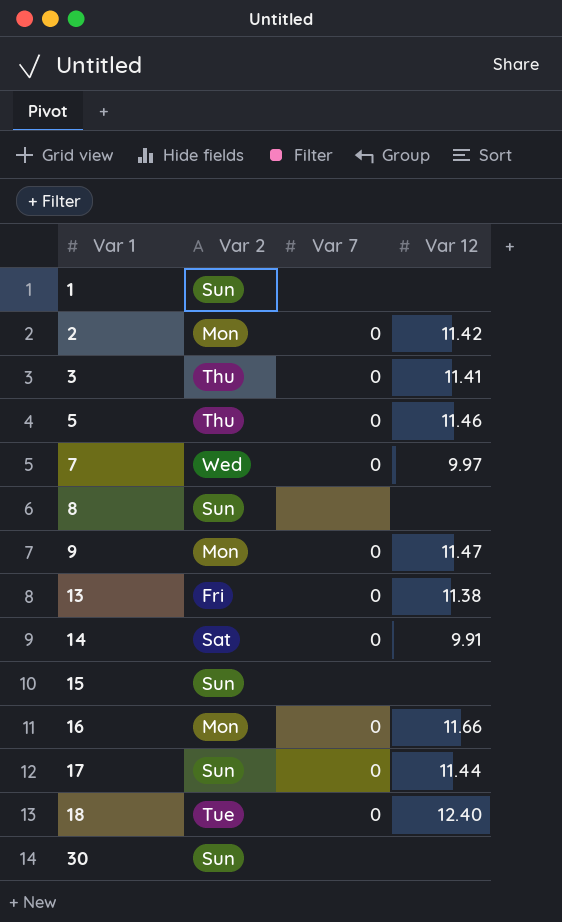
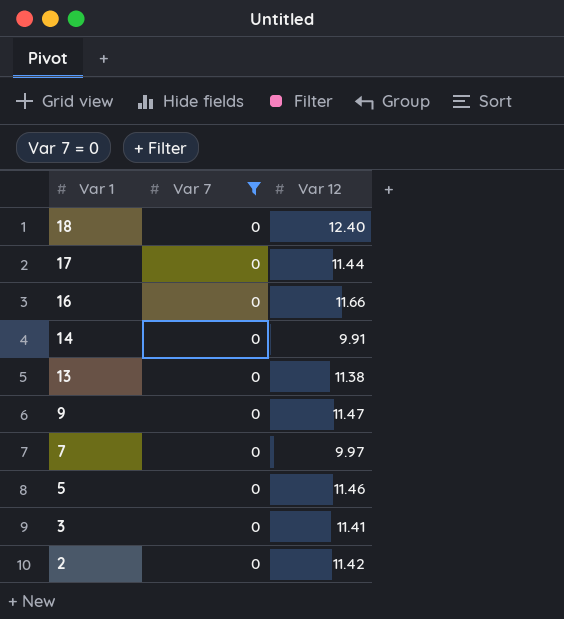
filter: none -> Var 7 = 0
row order: Var 1 ascending -> Var 1 descending
column Var 2 | position: 2 -> none

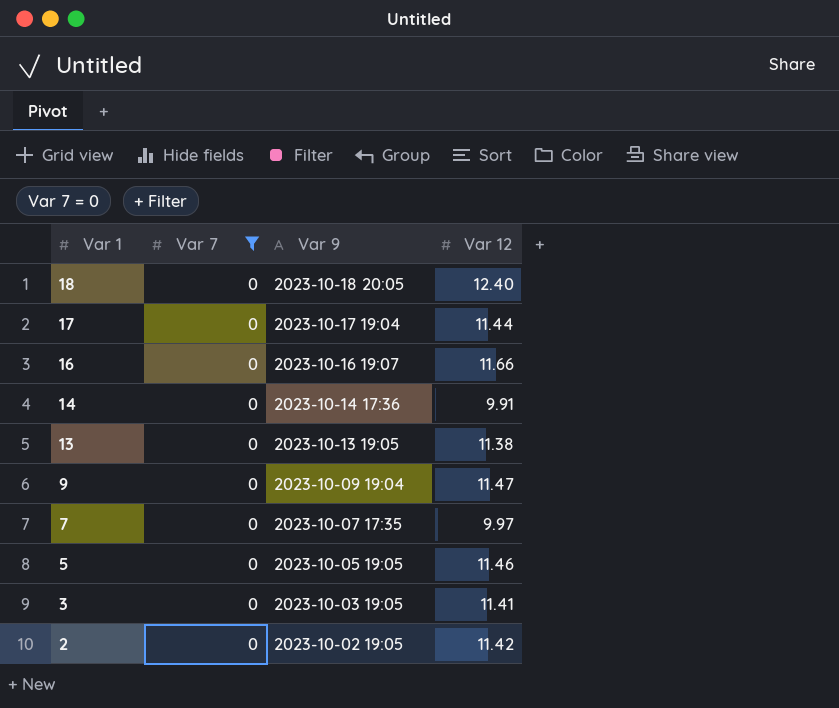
column Var 9 | position: none -> 3

